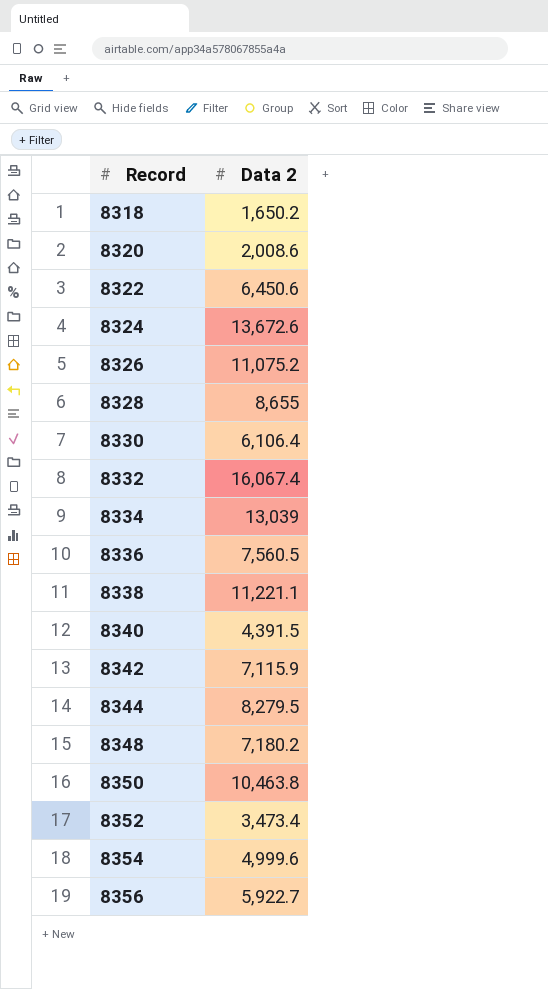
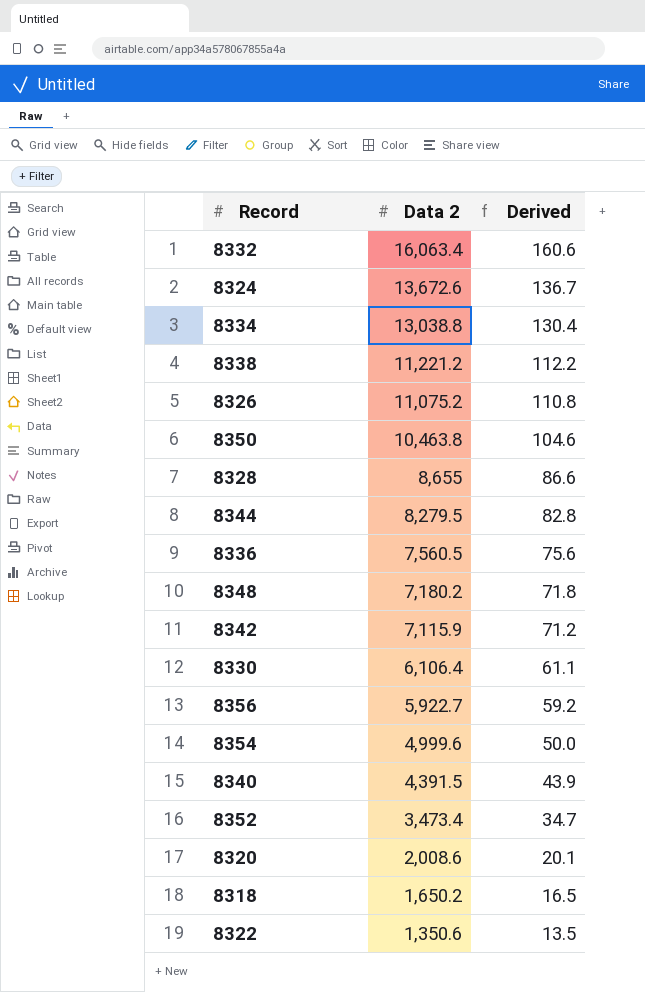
row order: Record ascending -> Data 2 descending
column Derived | formula: none -> [Data 2] * 0.01
8332 | Data 2: 16,067.4 -> 16,063.4
8334 | Data 2: 13,039 -> 13,038.8
8338 | Data 2: 11,221.1 -> 11,221.2
8322 | Data 2: 6,450.6 -> 1,350.6

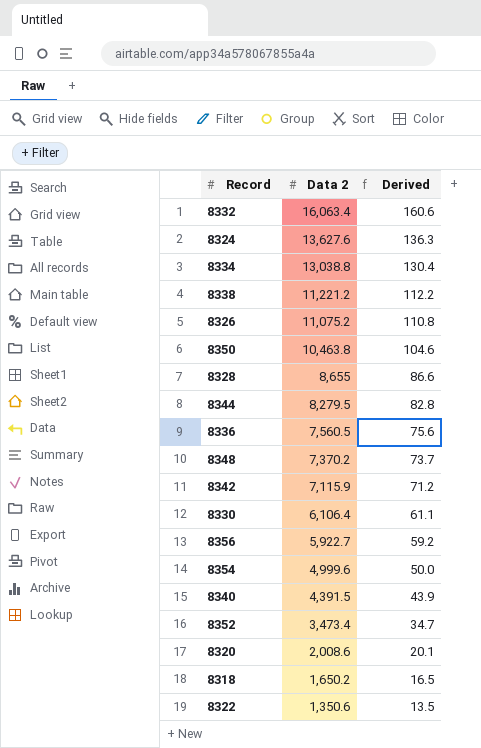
8324 | Data 2: 13,672.6 -> 13,627.6
8324 | Derived: 136.7 -> 136.3
8348 | Data 2: 7,180.2 -> 7,370.2
8348 | Derived: 71.8 -> 73.7

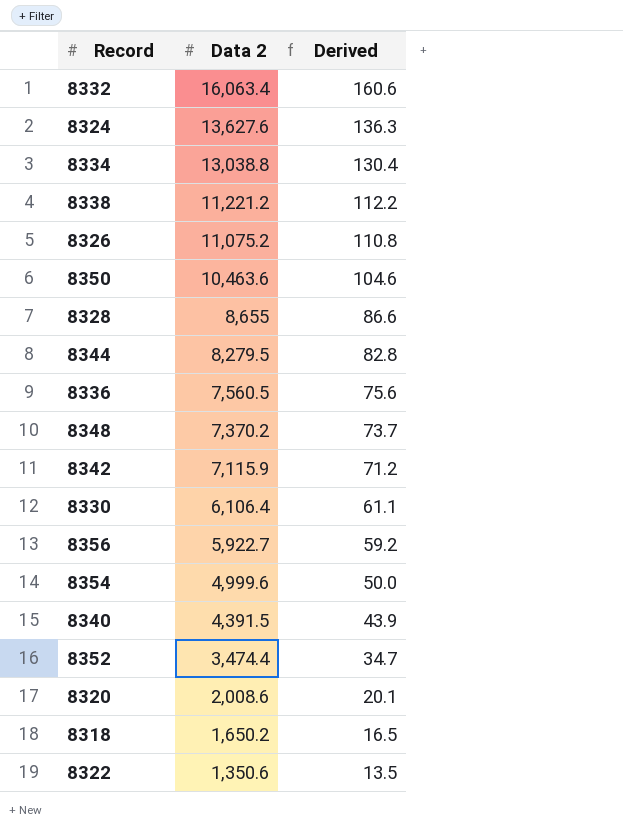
8350 | Data 2: 10,463.8 -> 10,463.6
8352 | Data 2: 3,473.4 -> 3,474.4

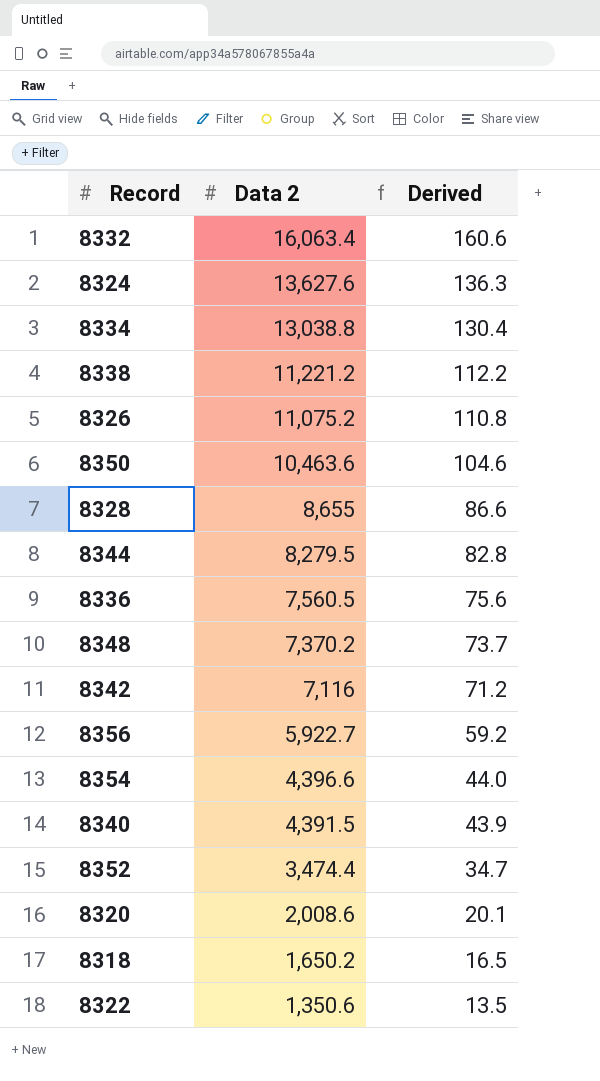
row 8330: 6,106.4 | 61.1 -> none
8342 | Data 2: 7,115.9 -> 7,116
8354 | Data 2: 4,999.6 -> 4,396.6
8354 | Derived: 50.0 -> 44.0

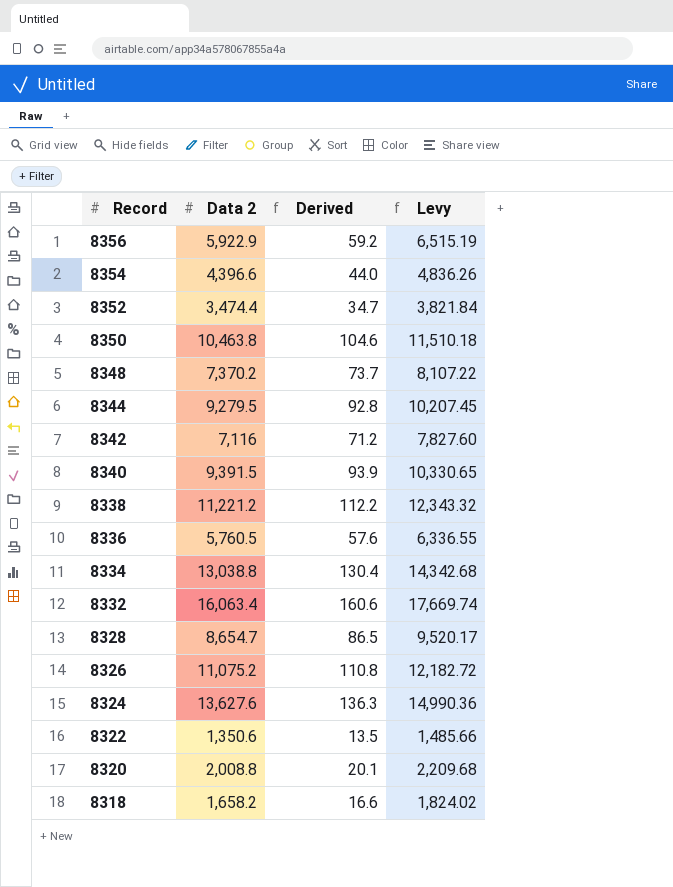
row order: Data 2 descending -> Record descending
column Levy | formula: none -> [Data 2] * 1.1
8356 | Data 2: 5,922.7 -> 5,922.9
8350 | Data 2: 10,463.6 -> 10,463.8
8344 | Data 2: 8,279.5 -> 9,279.5
8344 | Derived: 82.8 -> 92.8
8340 | Data 2: 4,391.5 -> 9,391.5
8340 | Derived: 43.9 -> 93.9
8336 | Data 2: 7,560.5 -> 5,760.5
8336 | Derived: 75.6 -> 57.6
8328 | Data 2: 8,655 -> 8,654.7
8328 | Derived: 86.6 -> 86.5
8320 | Data 2: 2,008.6 -> 2,008.8
8318 | Data 2: 1,650.2 -> 1,658.2
8318 | Derived: 16.5 -> 16.6

